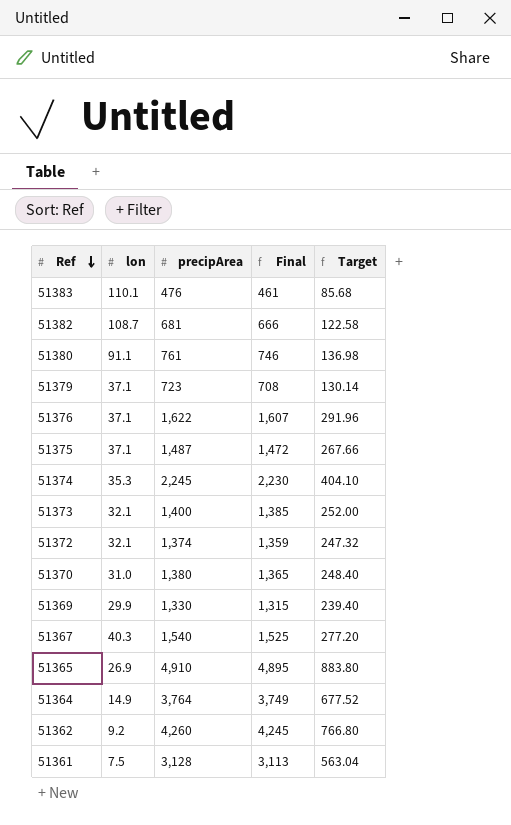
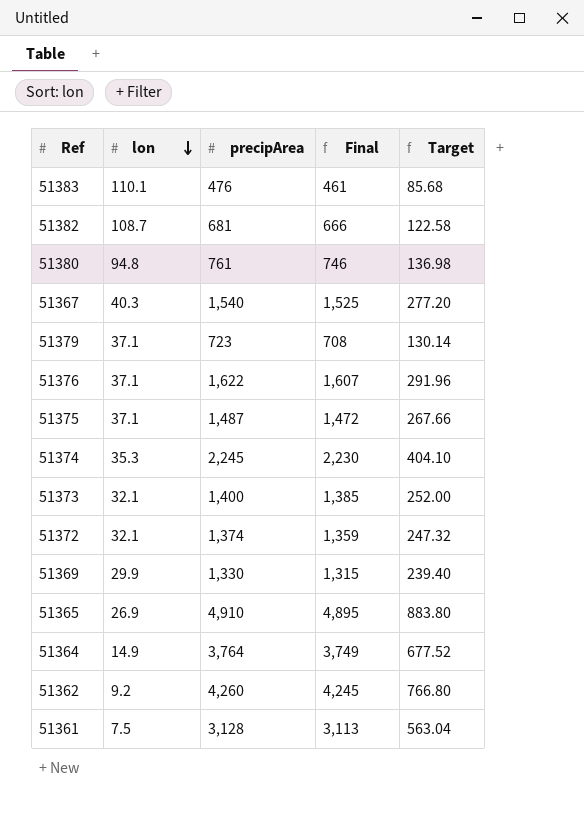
row order: Ref descending -> lon descending
row 51370: 31.0 | 1,380 | 1,365 | 248.40 -> none
51380 | lon: 91.1 -> 94.8

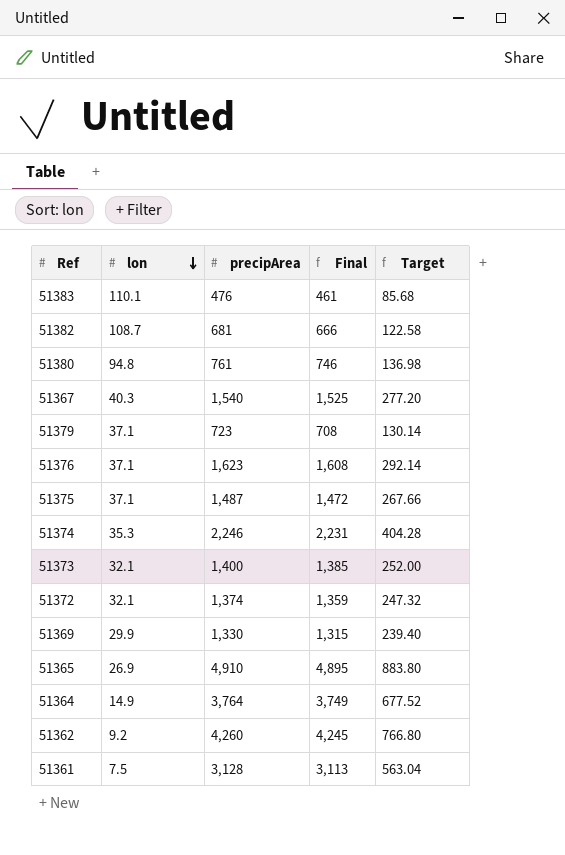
51376 | precipArea: 1,622 -> 1,623
51376 | Final: 1,607 -> 1,608
51376 | Target: 291.96 -> 292.14
51374 | precipArea: 2,245 -> 2,246
51374 | Final: 2,230 -> 2,231
51374 | Target: 404.10 -> 404.28

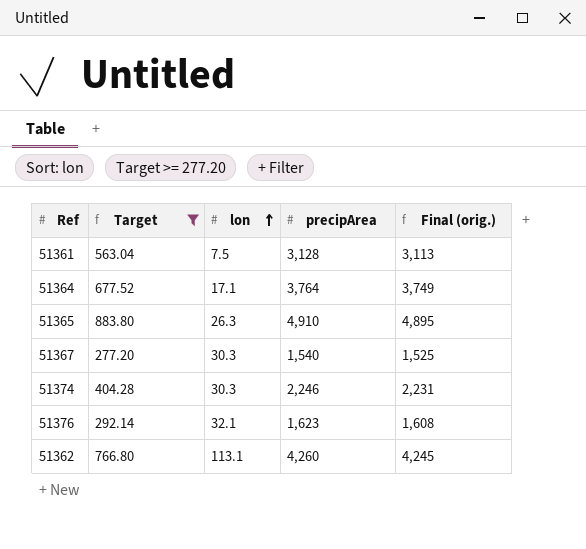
filter: none -> Target >= 277.20
row order: lon descending -> lon ascending
column Target | position: 5 -> 2
column name: Final -> Final (orig.)
51364 | lon: 14.9 -> 17.1
51365 | lon: 26.9 -> 26.3
51367 | lon: 40.3 -> 30.3
51374 | lon: 35.3 -> 30.3
51376 | lon: 37.1 -> 32.1
51362 | lon: 9.2 -> 113.1

